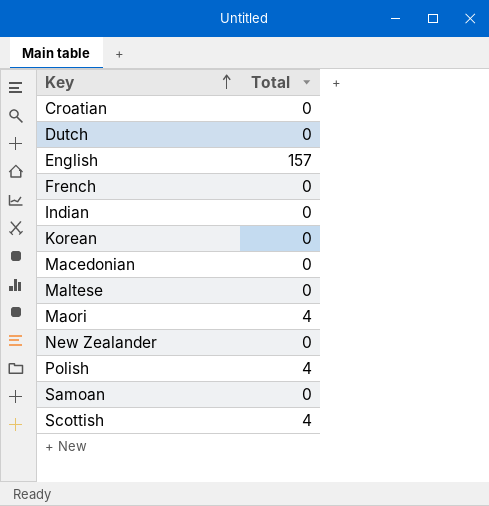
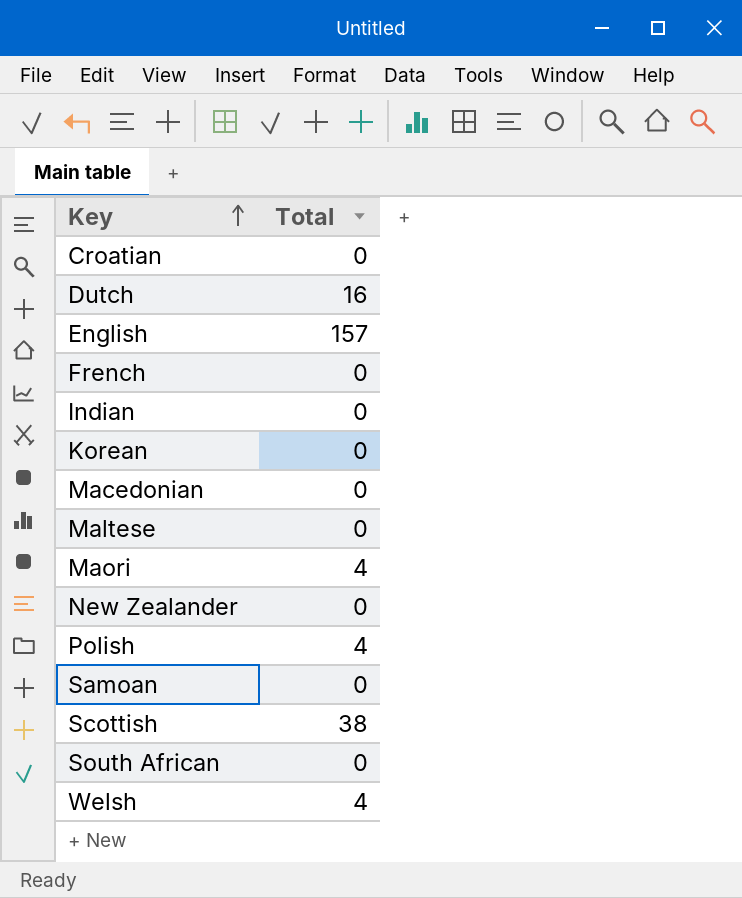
Dutch | Total: 0 -> 16
Scottish | Total: 4 -> 38
row South African: none -> 0
row Welsh: none -> 4

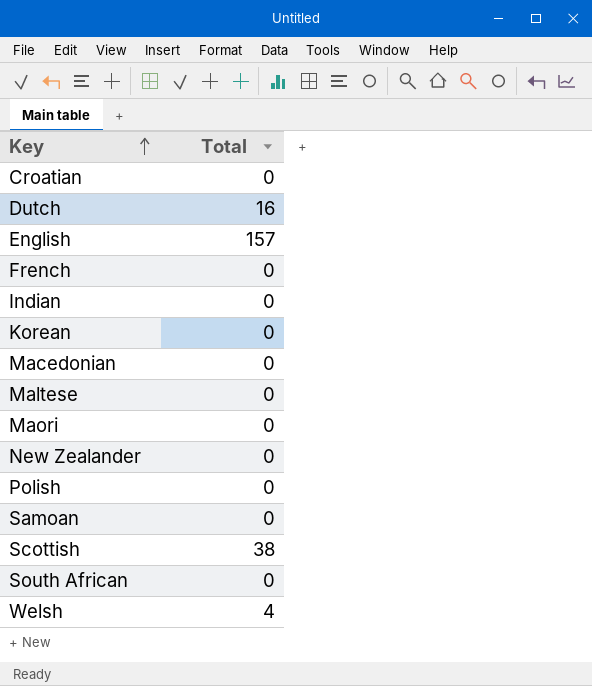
Maori | Total: 4 -> 0
Polish | Total: 4 -> 0

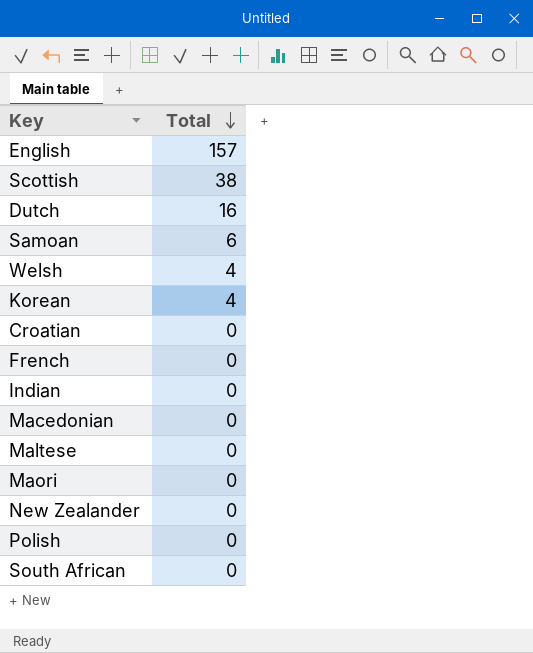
row order: Key ascending -> Total descending
Samoan | Total: 0 -> 6
Korean | Total: 0 -> 4

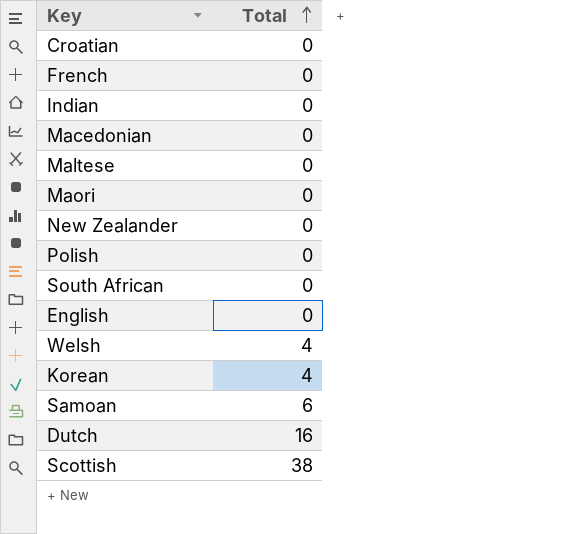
row order: Total descending -> Total ascending
English | Total: 157 -> 0

